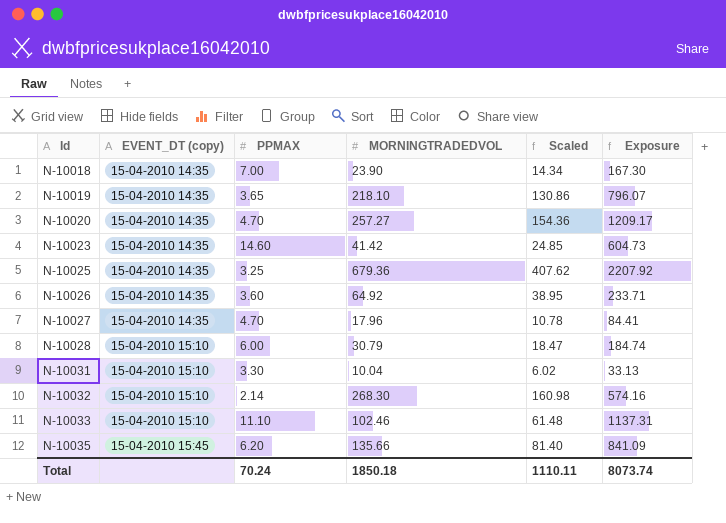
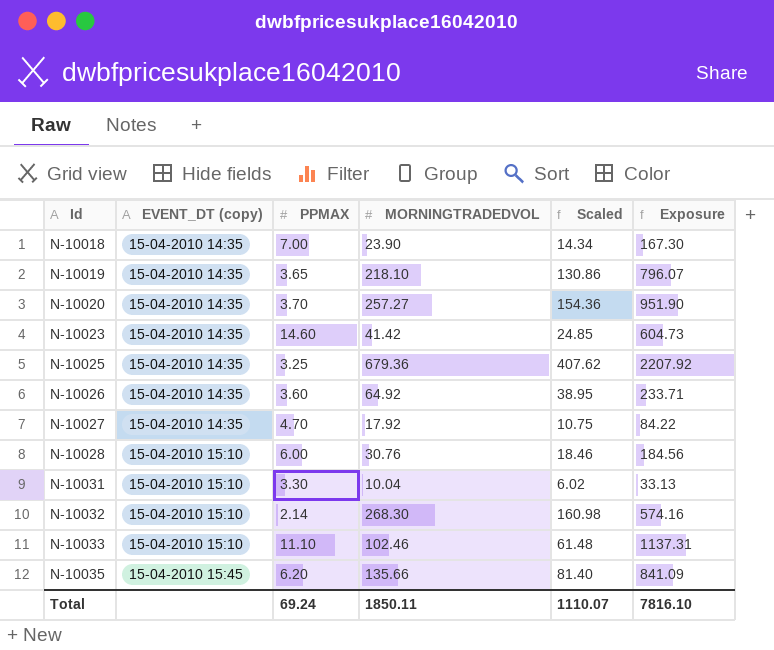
N-10020 | PPMAX: 4.70 -> 3.70
N-10020 | Exposure: 1209.17 -> 951.90
N-10027 | MORNINGTRADEDVOL: 17.96 -> 17.92
N-10027 | Scaled: 10.78 -> 10.75
N-10027 | Exposure: 84.41 -> 84.22
N-10028 | MORNINGTRADEDVOL: 30.79 -> 30.76
N-10028 | Scaled: 18.47 -> 18.46
N-10028 | Exposure: 184.74 -> 184.56
Total | PPMAX: 70.24 -> 69.24
Total | MORNINGTRADEDVOL: 1850.18 -> 1850.11
Total | Scaled: 1110.11 -> 1110.07
Total | Exposure: 8073.74 -> 7816.10

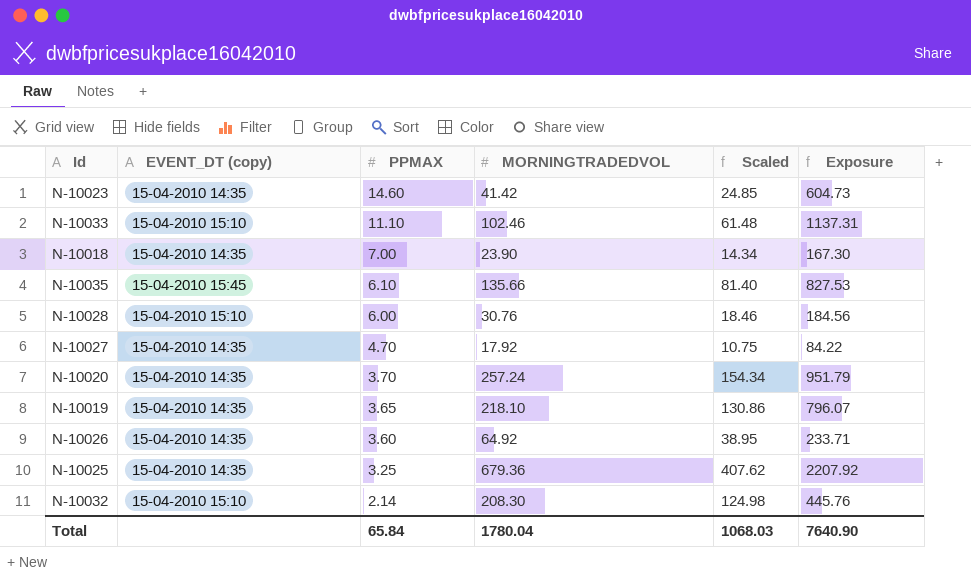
row order: Id ascending -> PPMAX descending
row N-10031: 15-04-2010 15:10 | 3.30 | 10.04 | 6.02 | 33.13 -> none
N-10035 | PPMAX: 6.20 -> 6.10
N-10035 | Exposure: 841.09 -> 827.53
N-10020 | MORNINGTRADEDVOL: 257.27 -> 257.24
N-10020 | Scaled: 154.36 -> 154.34
N-10020 | Exposure: 951.90 -> 951.79
N-10032 | MORNINGTRADEDVOL: 268.30 -> 208.30
N-10032 | Scaled: 160.98 -> 124.98
N-10032 | Exposure: 574.16 -> 445.76
Total | PPMAX: 69.24 -> 65.84
Total | MORNINGTRADEDVOL: 1850.11 -> 1780.04
Total | Scaled: 1110.07 -> 1068.03
Total | Exposure: 7816.10 -> 7640.90

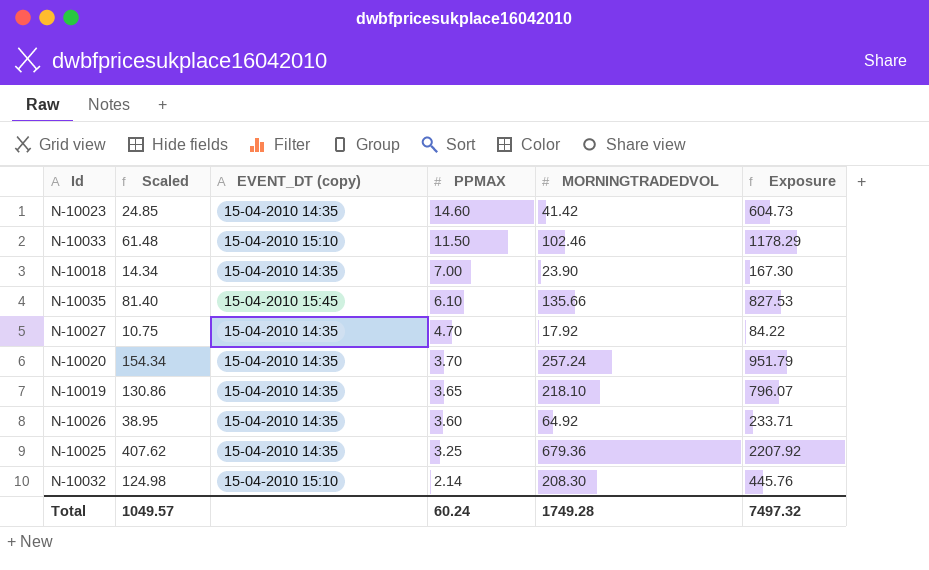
column Scaled | position: 5 -> 2
row N-10028: 15-04-2010 15:10 | 6.00 | 30.76 | 18.46 | 184.56 -> none
N-10033 | PPMAX: 11.10 -> 11.50
N-10033 | Exposure: 1137.31 -> 1178.29
Total | Scaled: 1068.03 -> 1049.57
Total | PPMAX: 65.84 -> 60.24
Total | MORNINGTRADEDVOL: 1780.04 -> 1749.28
Total | Exposure: 7640.90 -> 7497.32

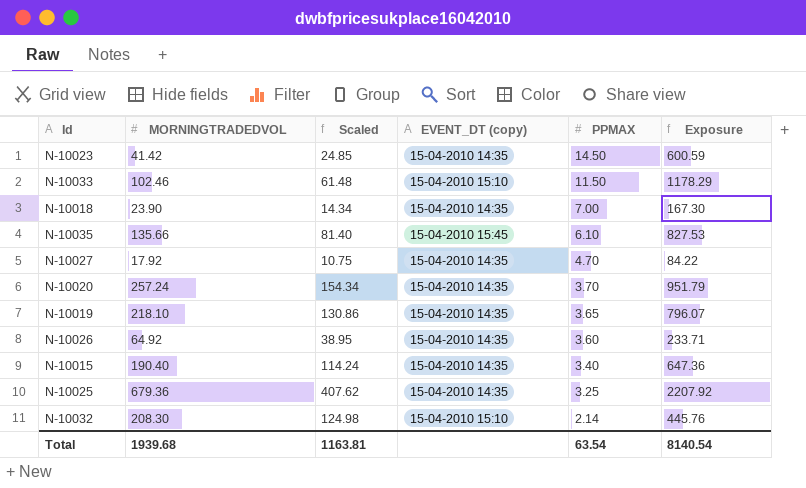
column MORNINGTRADEDVOL | position: 5 -> 2
N-10023 | PPMAX: 14.60 -> 14.50
N-10023 | Exposure: 604.73 -> 600.59
row N-10015: none -> 190.40 | 114.24 | 15-04-2010 14:35 | 3.40 | 647.36
Total | MORNINGTRADEDVOL: 1749.28 -> 1939.68
Total | Scaled: 1049.57 -> 1163.81
Total | PPMAX: 60.24 -> 63.54
Total | Exposure: 7497.32 -> 8140.54

